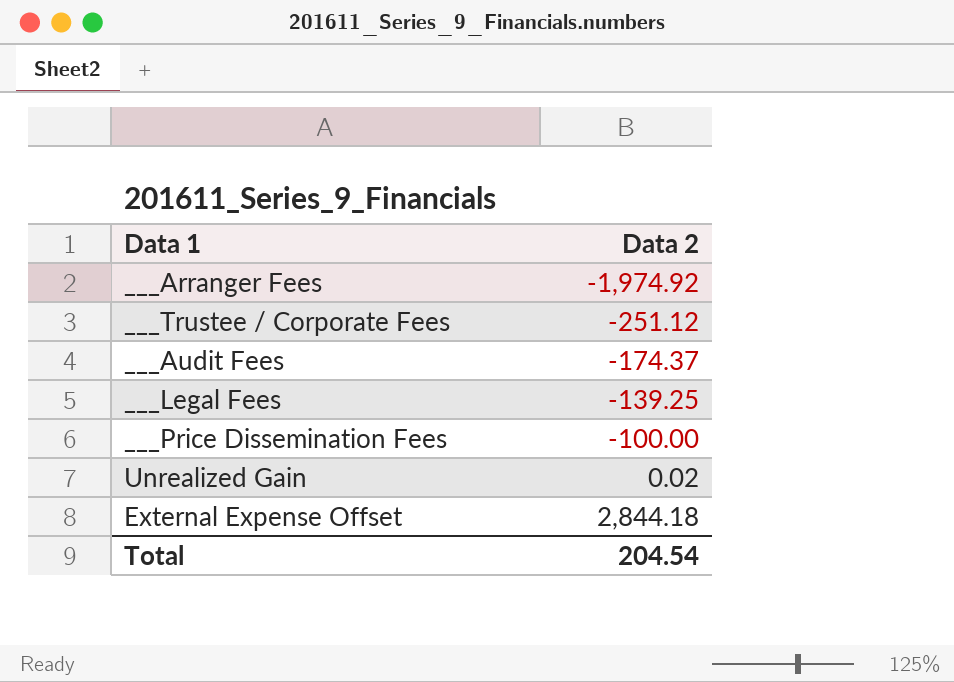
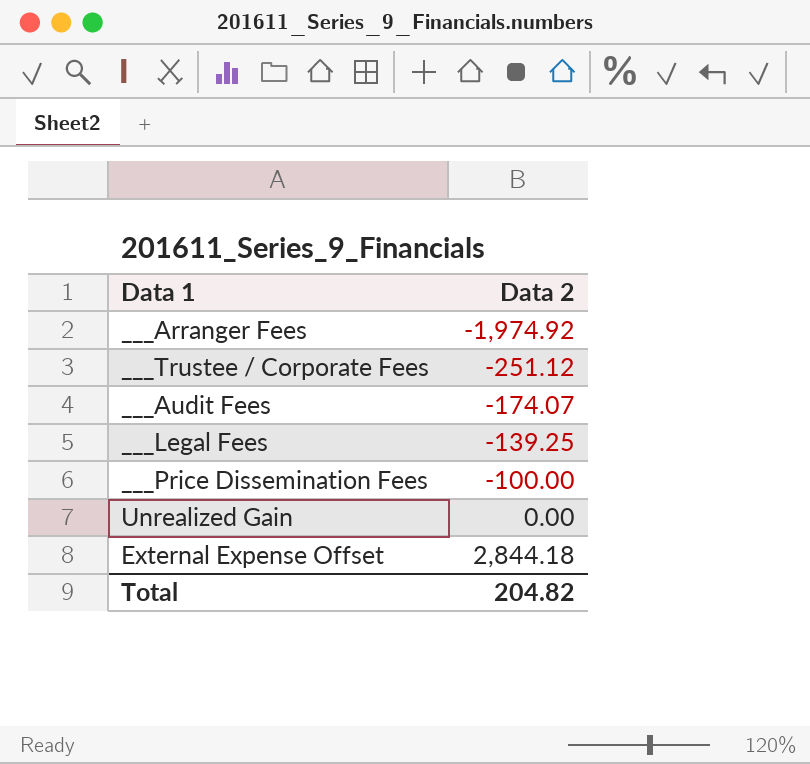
___Audit Fees | Data 2: -174.37 -> -174.07
Unrealized Gain | Data 2: 0.02 -> 0.00
Total | Data 2: 204.54 -> 204.82

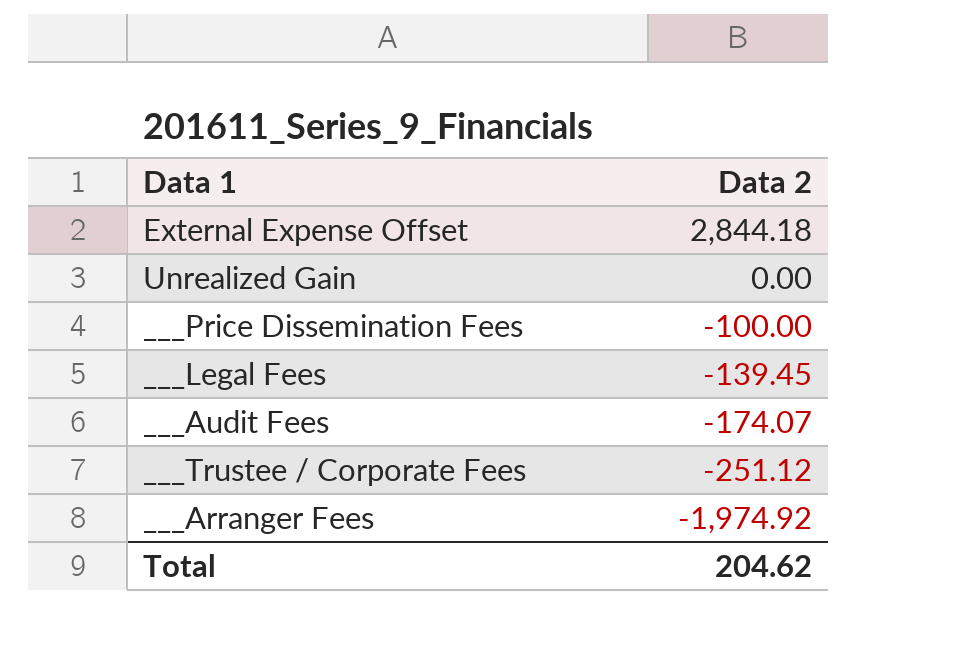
row order: Data 2 ascending -> Data 2 descending
___Legal Fees | Data 2: -139.25 -> -139.45
Total | Data 2: 204.82 -> 204.62

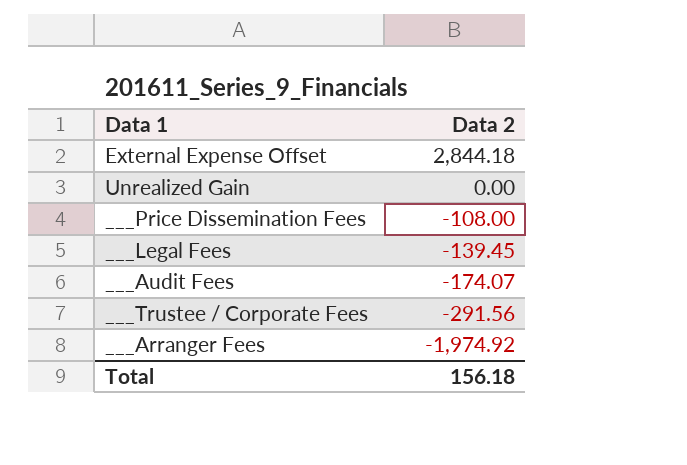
___Price Dissemination Fees | Data 2: -100.00 -> -108.00
___Trustee / Corporate Fees | Data 2: -251.12 -> -291.56
Total | Data 2: 204.62 -> 156.18

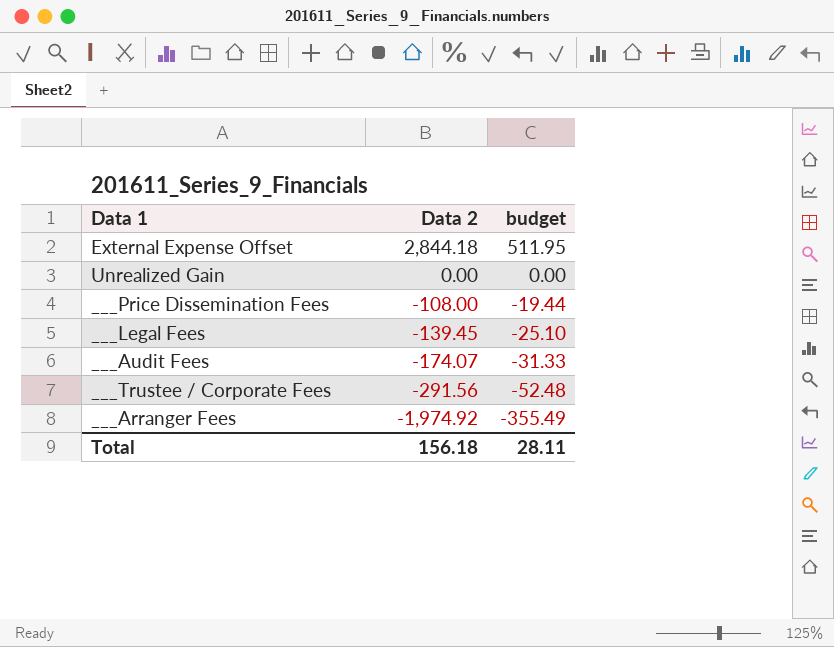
column budget | formula: none -> [Data 2] * 0.18

